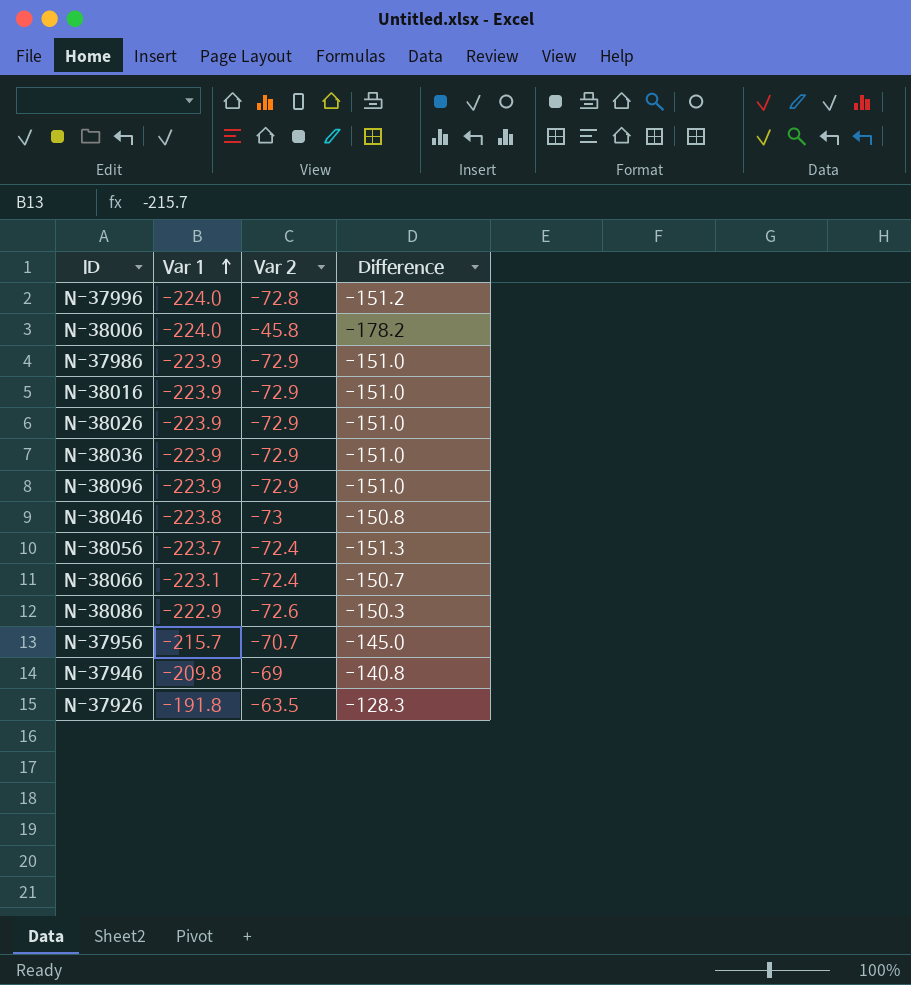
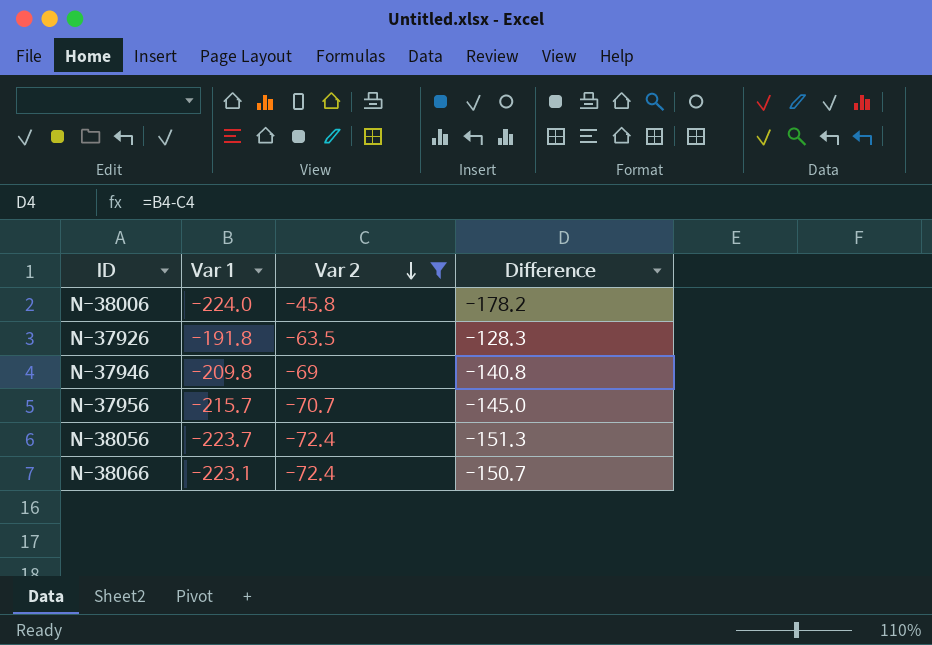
filter: none -> Var 2 >= -72.4
row order: Var 1 ascending -> Var 2 descending

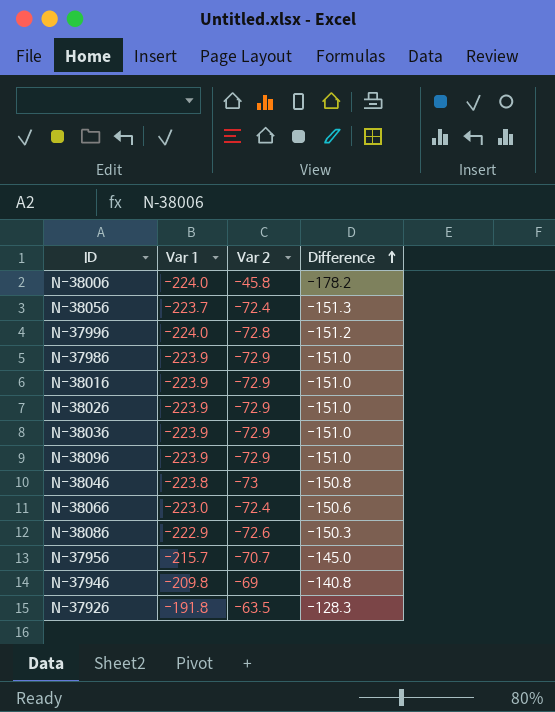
filter: Var 2 >= -72.4 -> none
row order: Var 2 descending -> Difference ascending
N-38066 | Var 1: -223.1 -> -223.0
N-38066 | Difference: -150.7 -> -150.6

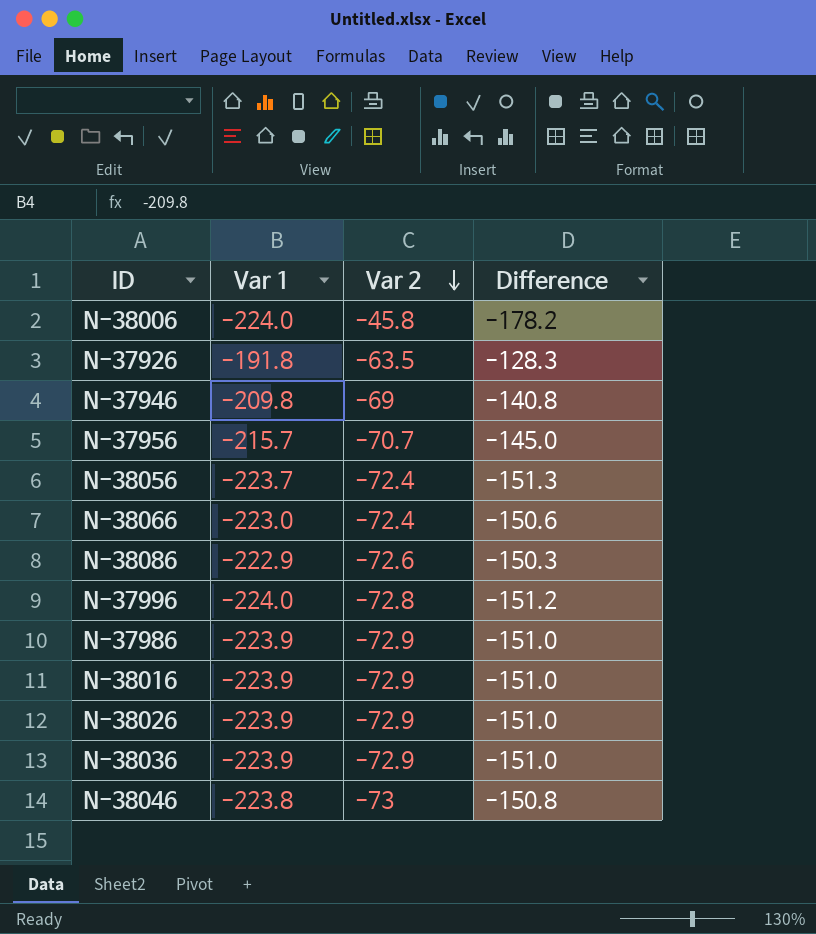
row order: Difference ascending -> Var 2 descending
row N-38096: -223.9 | -72.9 | -151.0 -> none

